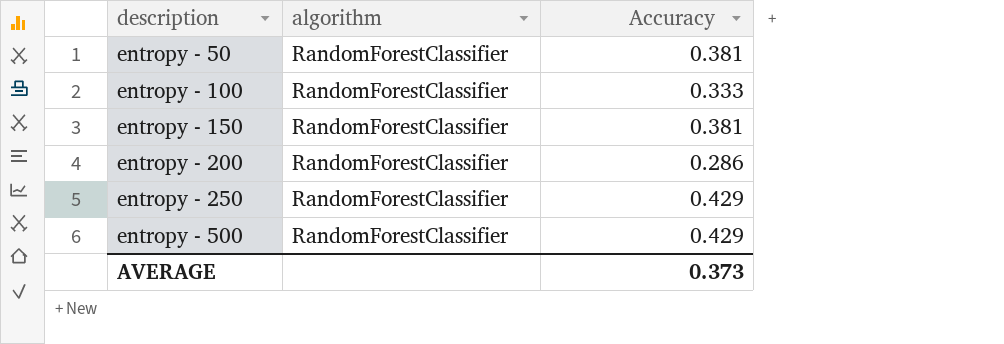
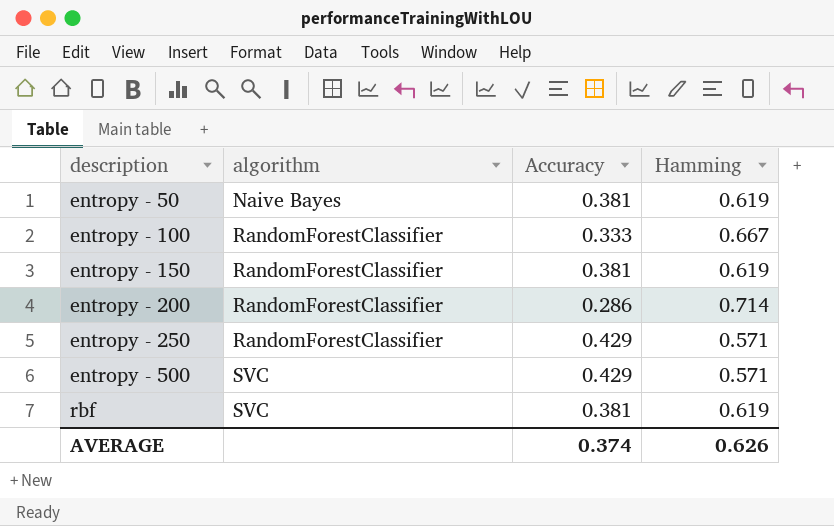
column Hamming | position: none -> 4
entropy - 50 | algorithm: RandomForestClassifier -> Naive Bayes
entropy - 500 | algorithm: RandomForestClassifier -> SVC
row rbf: none -> SVC | 0.381 | 0.619
AVERAGE | Accuracy: 0.373 -> 0.374

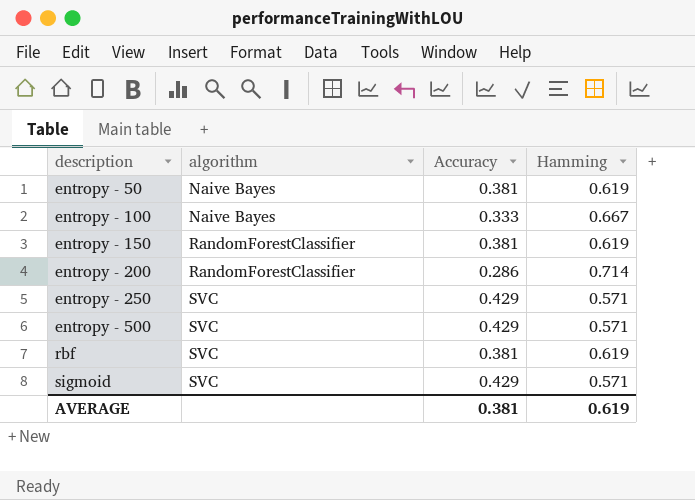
entropy - 100 | algorithm: RandomForestClassifier -> Naive Bayes
entropy - 250 | algorithm: RandomForestClassifier -> SVC
row sigmoid: none -> SVC | 0.429 | 0.571
AVERAGE | Accuracy: 0.374 -> 0.381
AVERAGE | Hamming: 0.626 -> 0.619

